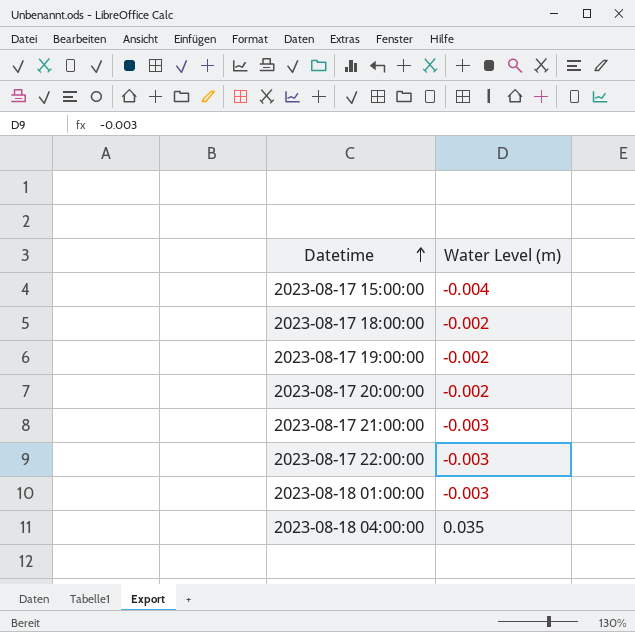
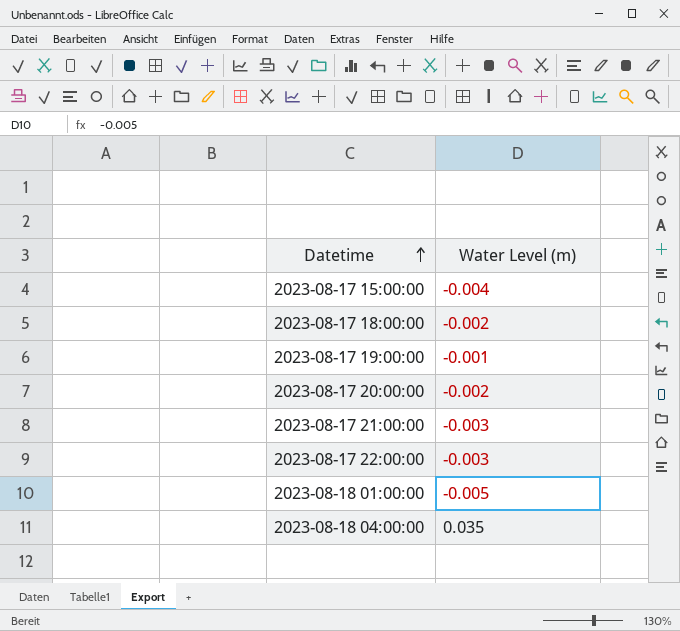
2023-08-17 19:00:00 | Water Level (m): -0.002 -> -0.001
2023-08-18 01:00:00 | Water Level (m): -0.003 -> -0.005

